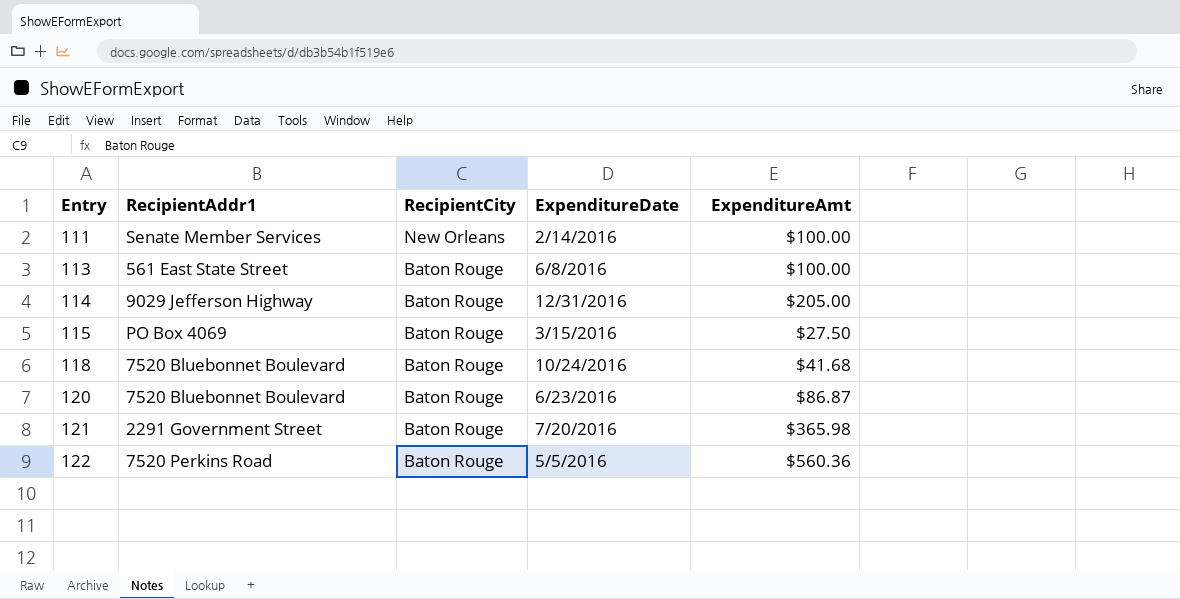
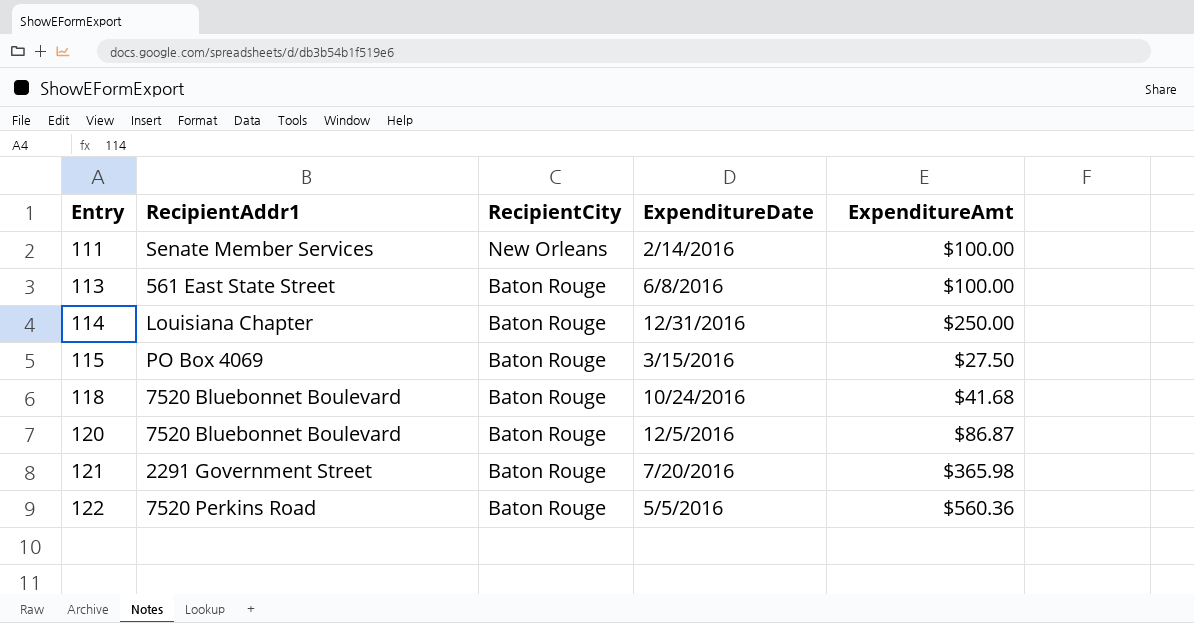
114 | RecipientAddr1: 9029 Jefferson Highway -> Louisiana Chapter
114 | ExpenditureAmt: $205.00 -> $250.00
120 | ExpenditureDate: 6/23/2016 -> 12/5/2016

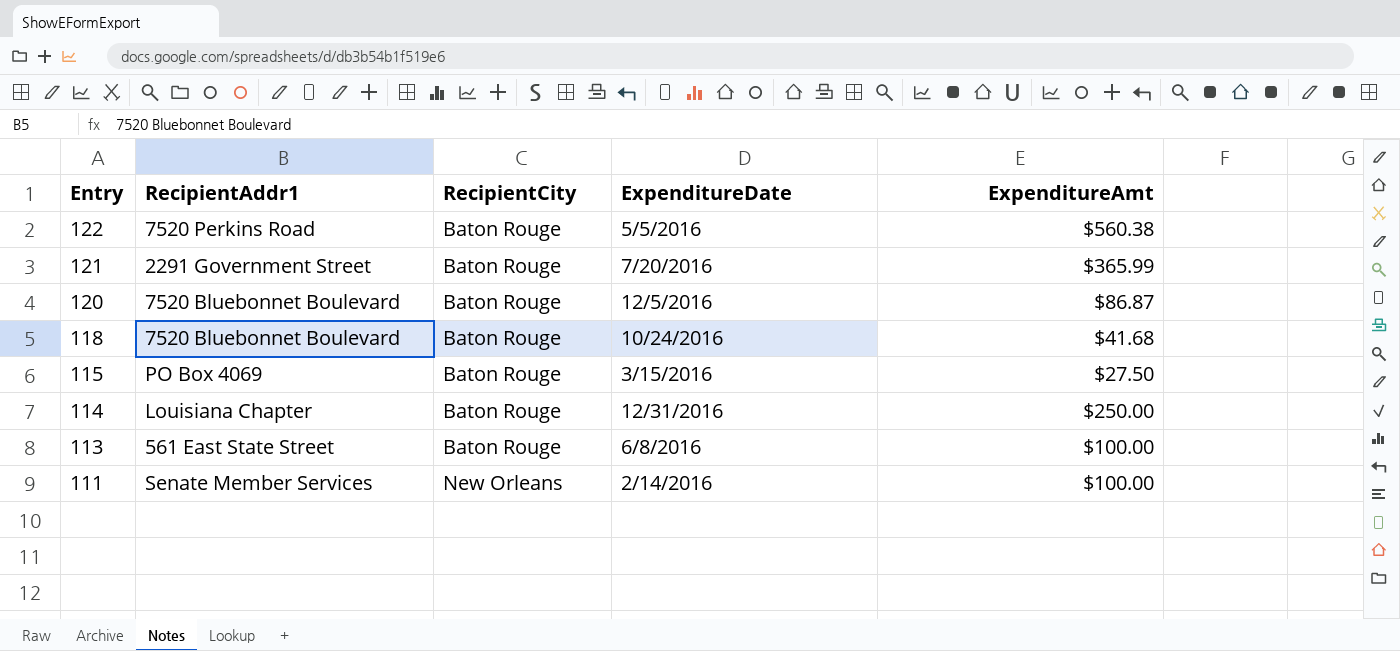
row order: Entry ascending -> Entry descending
122 | ExpenditureAmt: $560.36 -> $560.38
121 | ExpenditureAmt: $365.98 -> $365.99

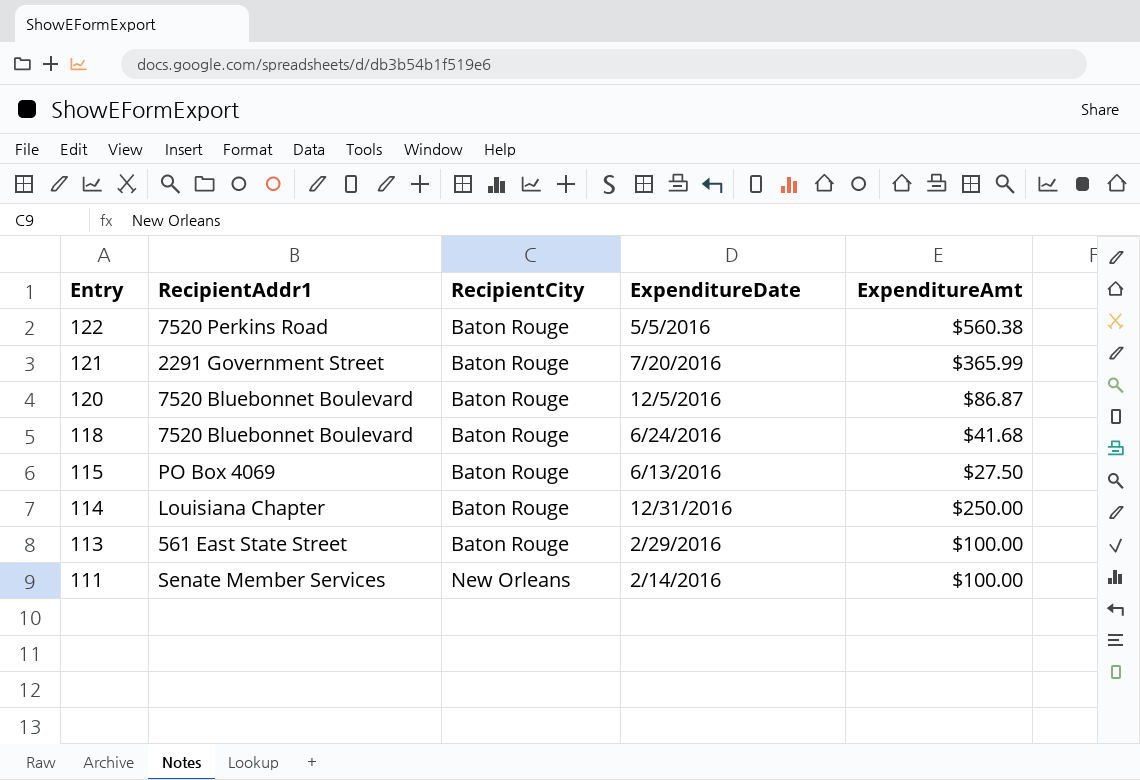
118 | ExpenditureDate: 10/24/2016 -> 6/24/2016
115 | ExpenditureDate: 3/15/2016 -> 6/13/2016
113 | ExpenditureDate: 6/8/2016 -> 2/29/2016

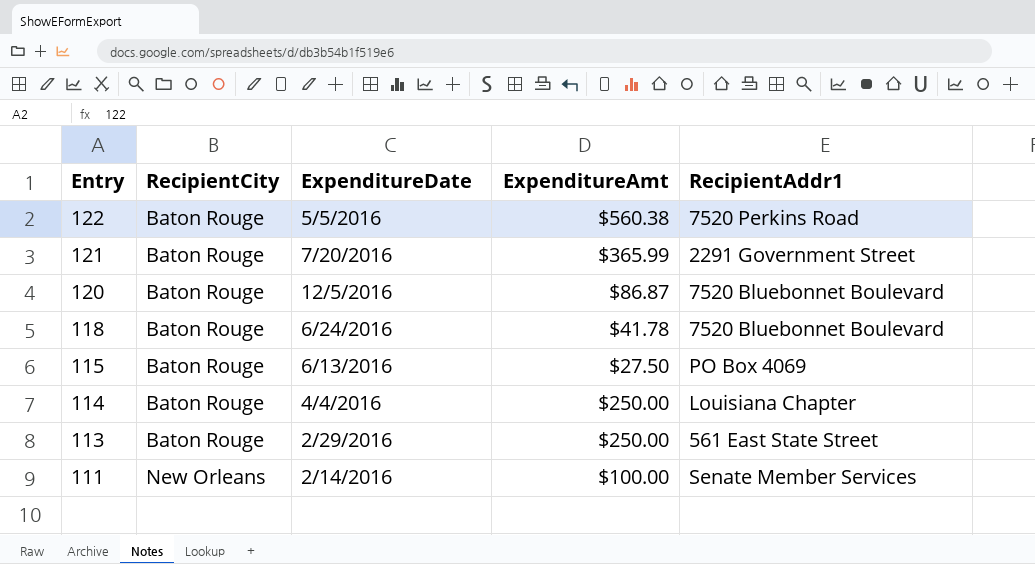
column RecipientAddr1 | position: 2 -> 5
118 | ExpenditureAmt: $41.68 -> $41.78
114 | ExpenditureDate: 12/31/2016 -> 4/4/2016
113 | ExpenditureAmt: $100.00 -> $250.00

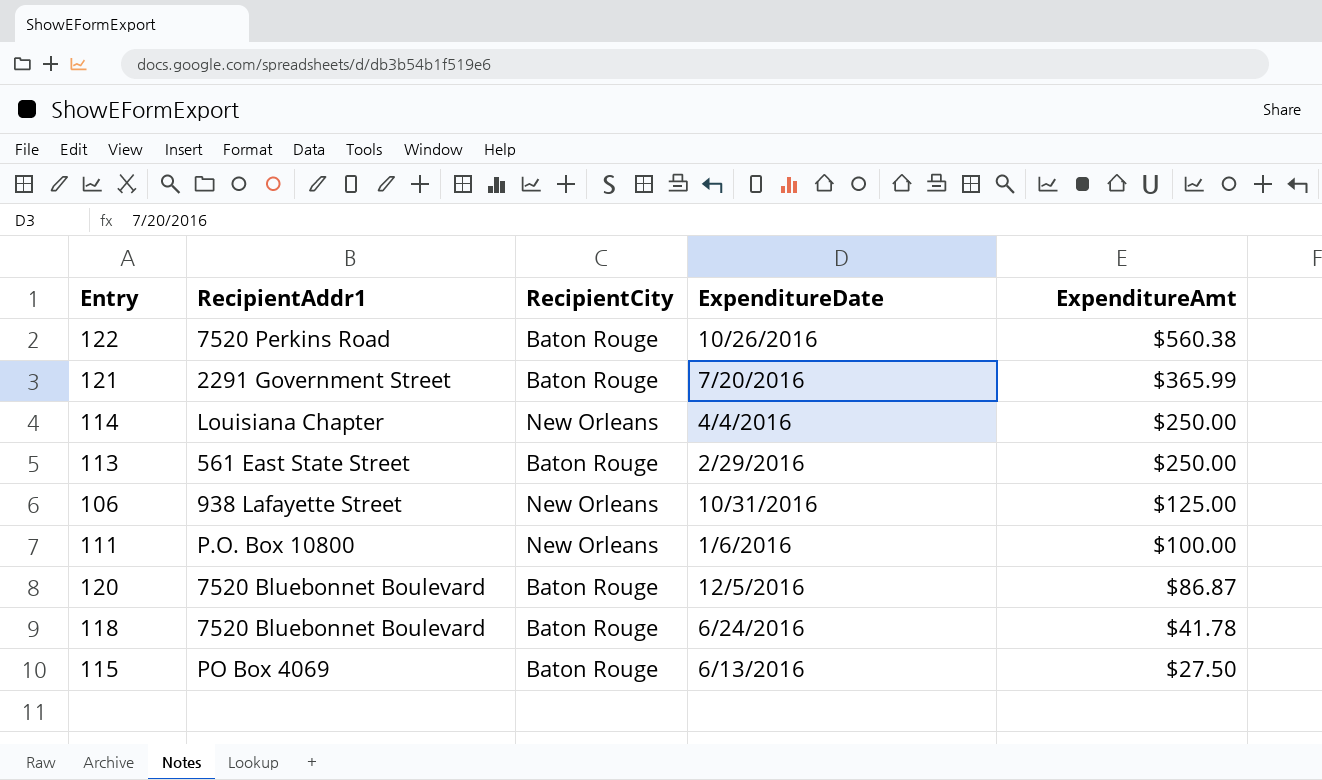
row order: Entry descending -> ExpenditureAmt descending
column RecipientAddr1 | position: 5 -> 2
122 | ExpenditureDate: 5/5/2016 -> 10/26/2016
114 | RecipientCity: Baton Rouge -> New Orleans
row 106: none -> 938 Lafayette Street | New Orleans | 10/31/2016 | $125.00
111 | RecipientAddr1: Senate Member Services -> P.O. Box 10800
111 | ExpenditureDate: 2/14/2016 -> 1/6/2016

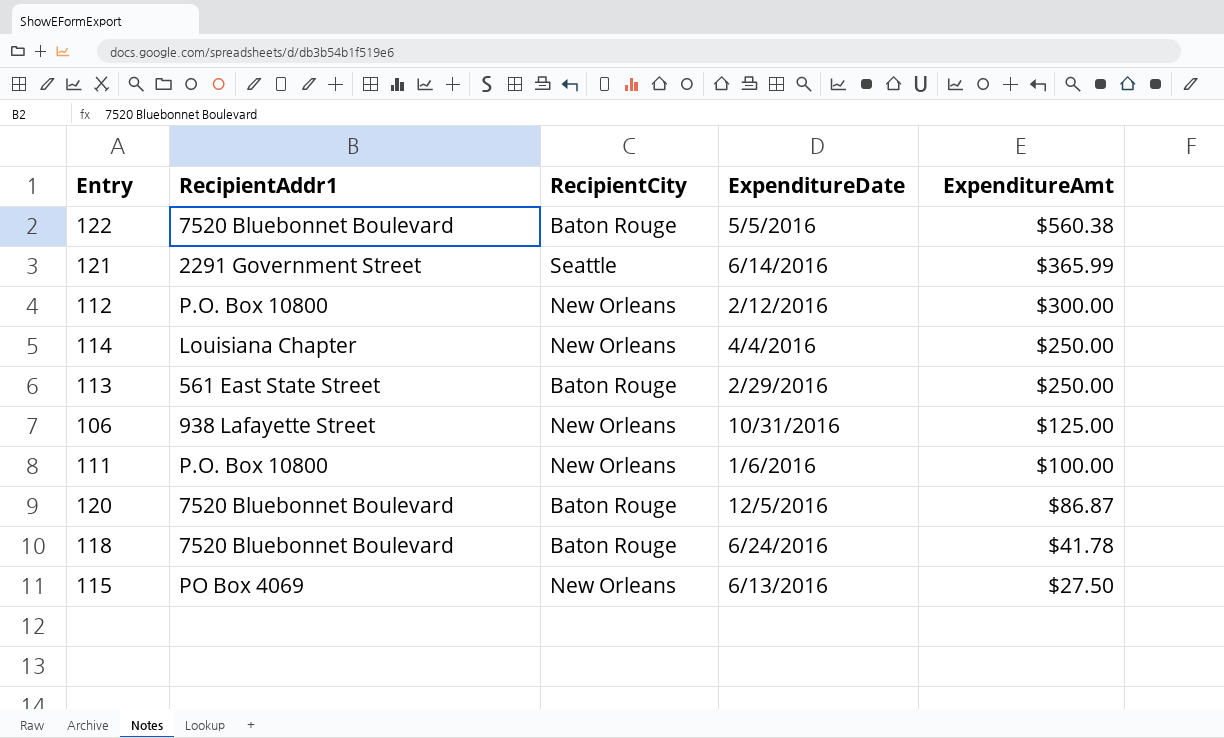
122 | RecipientAddr1: 7520 Perkins Road -> 7520 Bluebonnet Boulevard
122 | ExpenditureDate: 10/26/2016 -> 5/5/2016
121 | RecipientCity: Baton Rouge -> Seattle
121 | ExpenditureDate: 7/20/2016 -> 6/14/2016
row 112: none -> P.O. Box 10800 | New Orleans | 2/12/2016 | $300.00
115 | RecipientCity: Baton Rouge -> New Orleans

